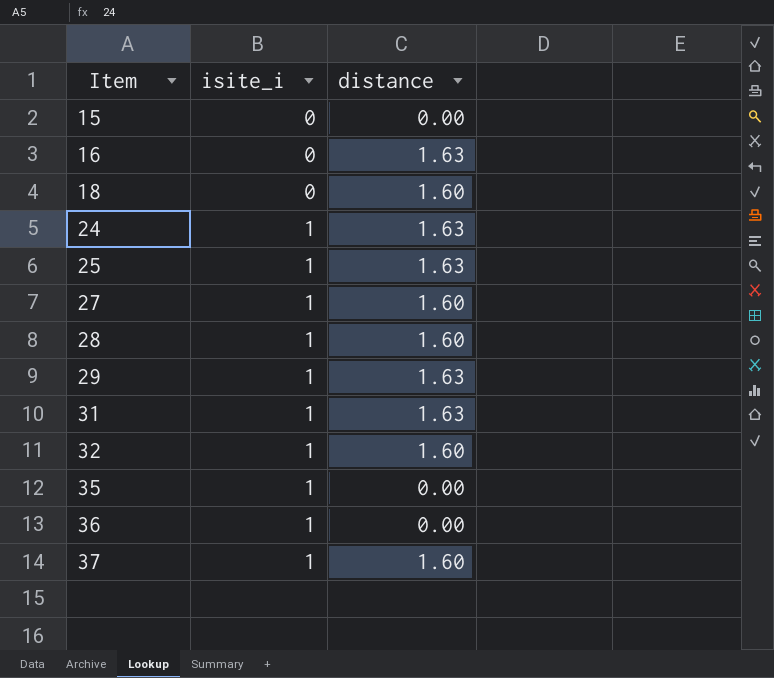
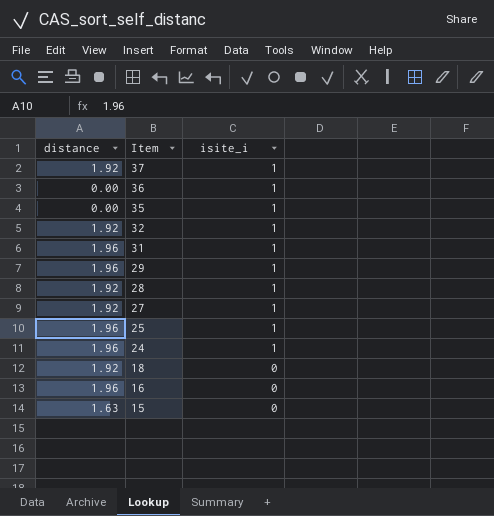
row order: Item ascending -> Item descending
column distance | position: 3 -> 1
37 | distance: 1.60 -> 1.92
32 | distance: 1.60 -> 1.92
31 | distance: 1.63 -> 1.96
29 | distance: 1.63 -> 1.96
28 | distance: 1.60 -> 1.92
27 | distance: 1.60 -> 1.92
25 | distance: 1.63 -> 1.96
24 | distance: 1.63 -> 1.96
18 | distance: 1.60 -> 1.92
16 | distance: 1.63 -> 1.96
15 | distance: 0.00 -> 1.63

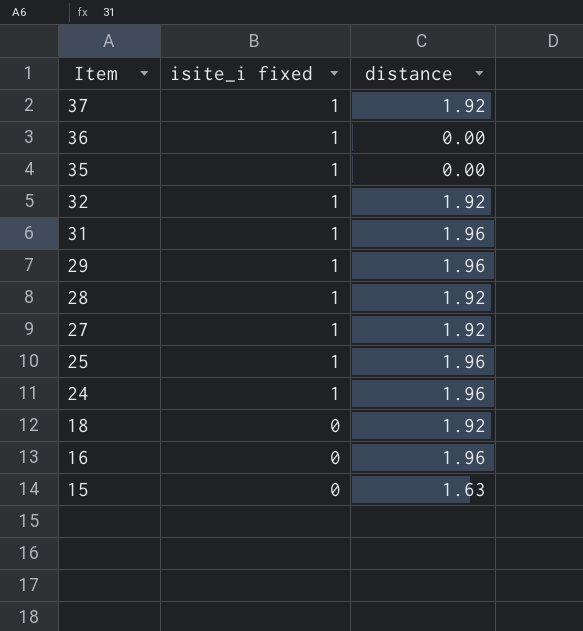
column name: isite_i -> isite_i fixed
column distance | position: 1 -> 3

